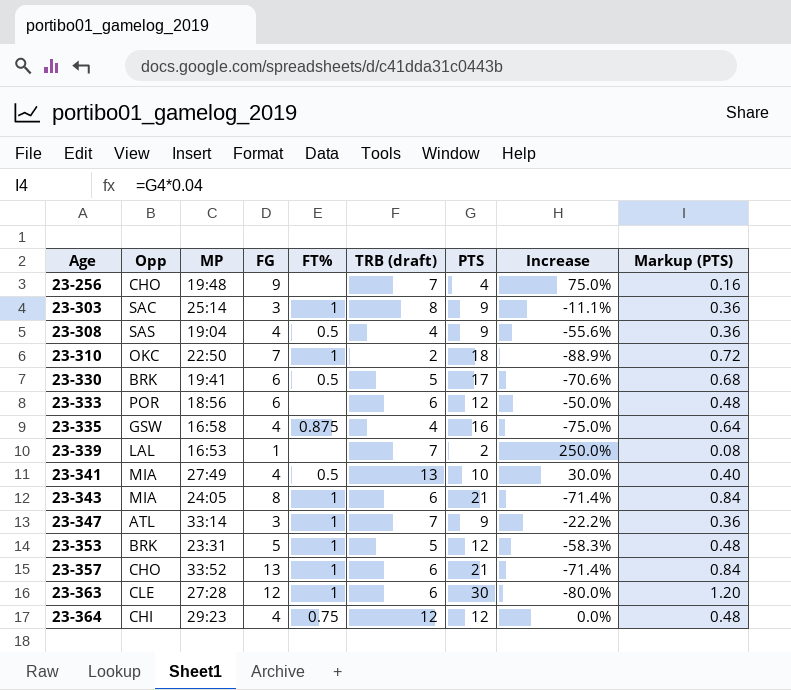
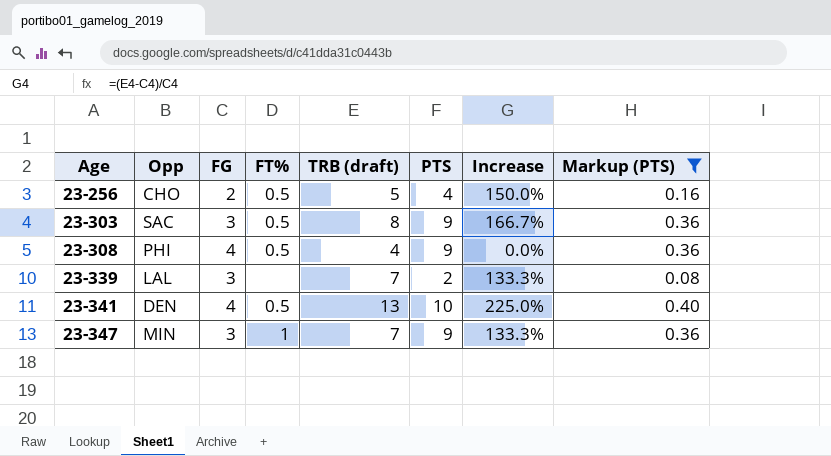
filter: none -> Markup (PTS) <= 0.40
column MP | position: 3 -> none
column Increase | formula: ([TRB (draft)] - [PTS]) / [PTS] -> ([TRB (draft)] - [FG]) / [FG]
23-256 | FG: 9 -> 2
23-256 | FT%: none -> 0.5
23-256 | TRB (draft): 7 -> 5
23-303 | FT%: 1 -> 0.5
23-308 | Opp: SAS -> PHI
23-339 | FG: 1 -> 3
23-341 | Opp: MIA -> DEN
23-347 | Opp: ATL -> MIN

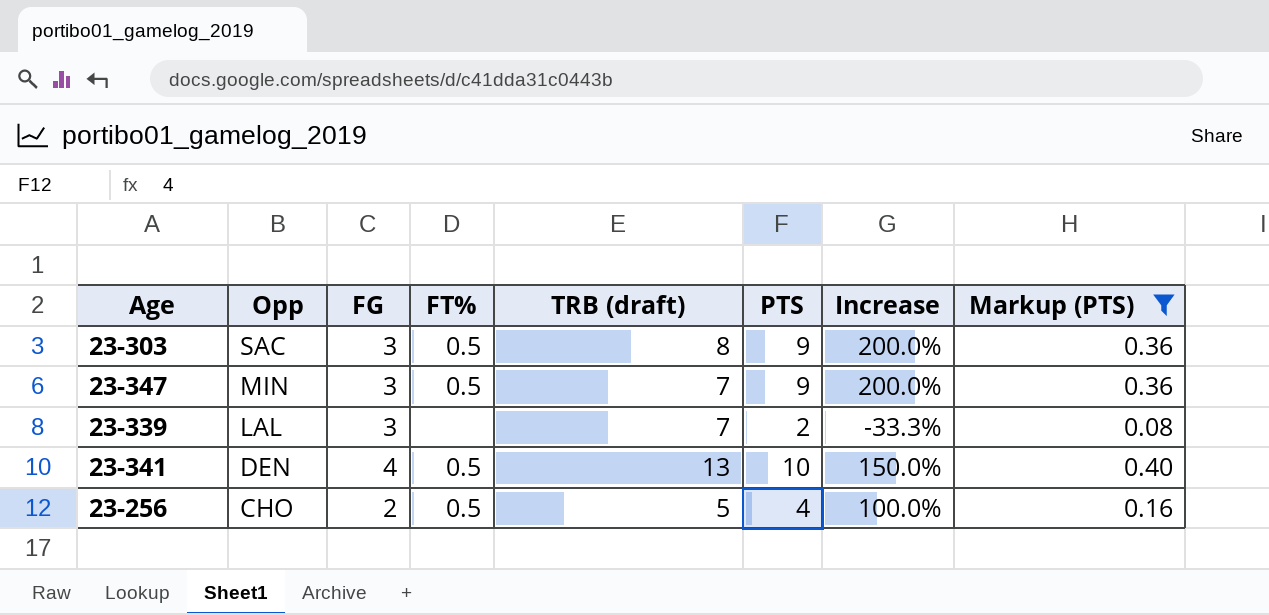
row order: Age ascending -> Opp descending
column Increase | formula: ([TRB (draft)] - [FG]) / [FG] -> ([PTS] - [FG]) / [FG]
row 23-308: PHI | 4 | 0.5 | 4 | 9 | 0.0% | 0.36 -> none
23-347 | FT%: 1 -> 0.5

